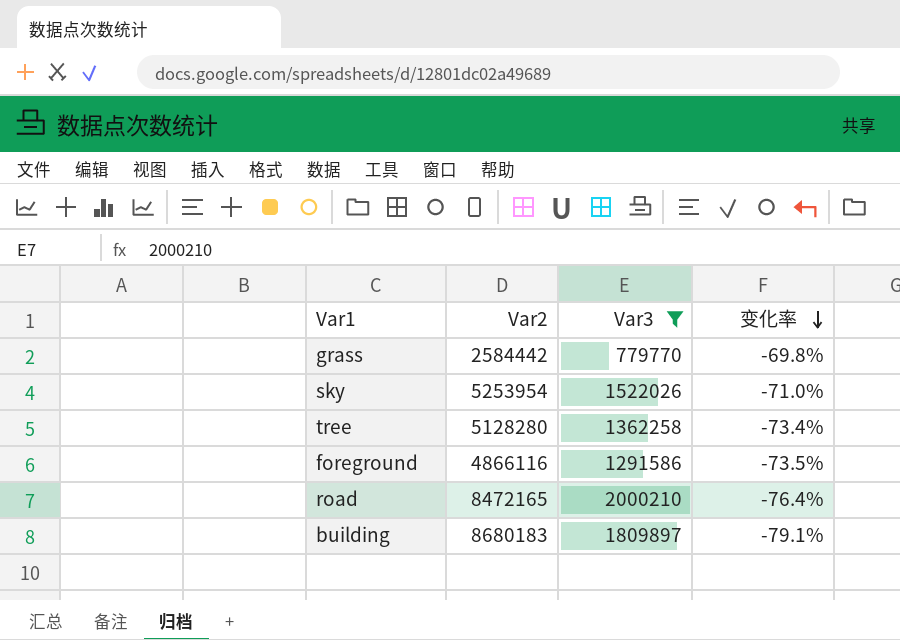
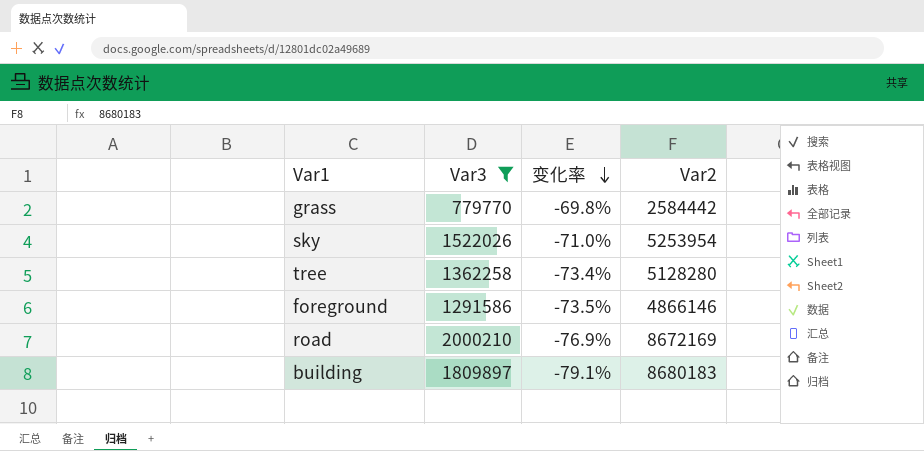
column Var2 | position: 2 -> 4
foreground | Var2: 4866116 -> 4866146
road | 变化率: -76.4% -> -76.9%
road | Var2: 8472165 -> 8672169

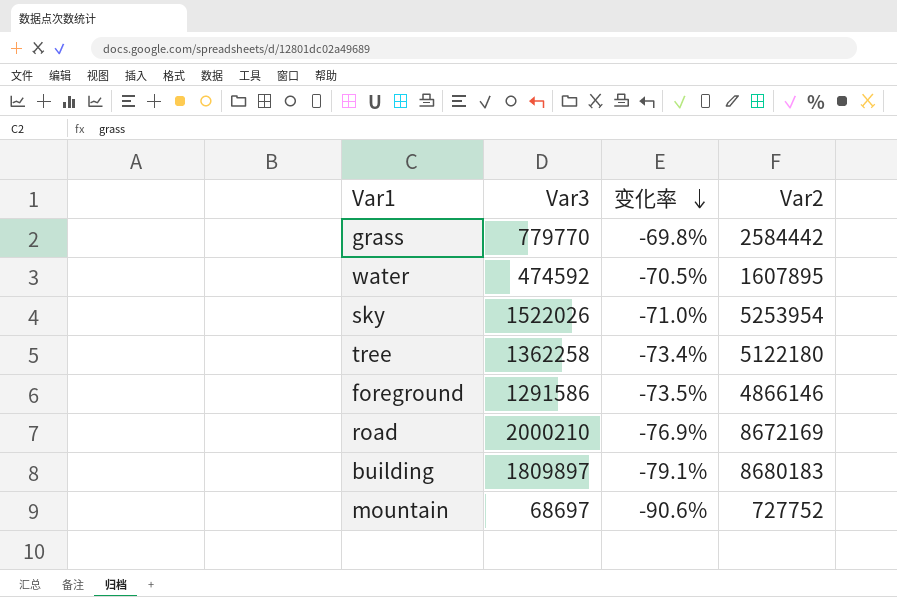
filter: Var3 >= 779770 -> none
tree | Var2: 5128280 -> 5122180

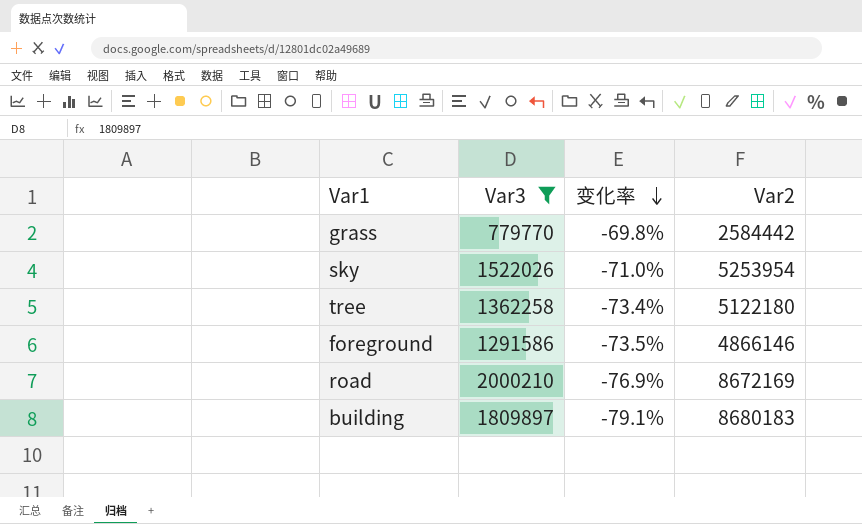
filter: none -> Var3 >= 779770

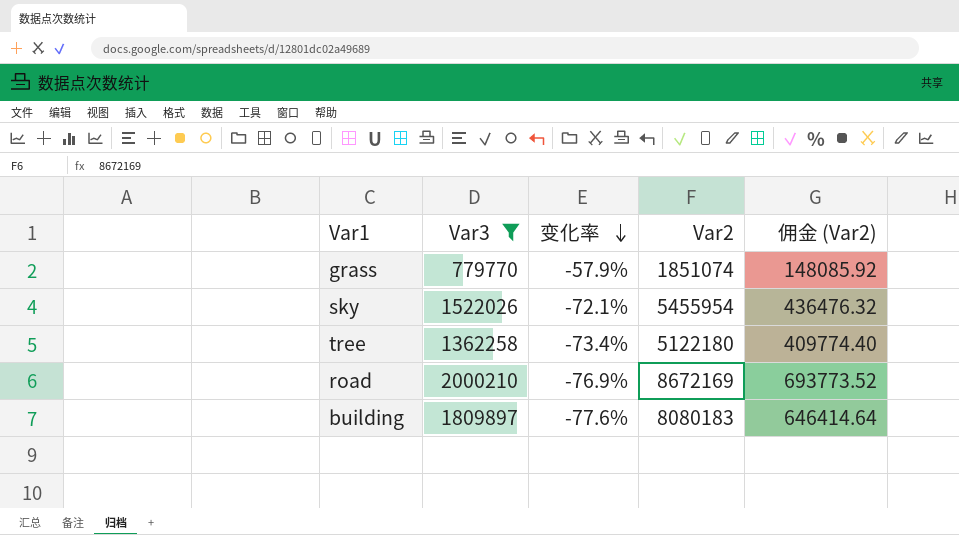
column 佣金 (Var2) | formula: none -> [Var2] * 0.08
row foreground: 1291586 | -73.5% | 4866146 -> none
grass | 变化率: -69.8% -> -57.9%
grass | Var2: 2584442 -> 1851074
sky | 变化率: -71.0% -> -72.1%
sky | Var2: 5253954 -> 5455954
building | 变化率: -79.1% -> -77.6%
building | Var2: 8680183 -> 8080183

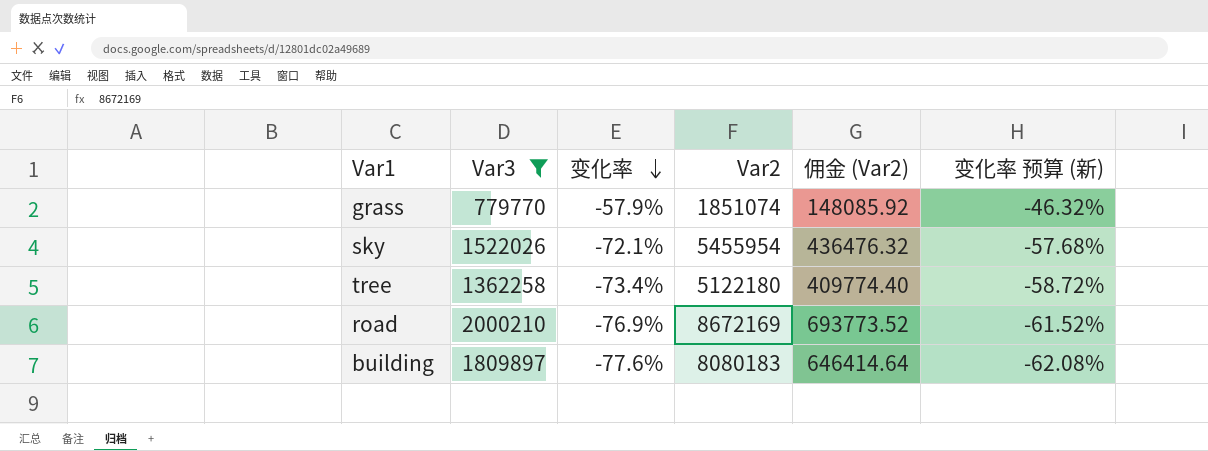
column 变化率 预算 (新) | formula: none -> [变化率] * 0.8

